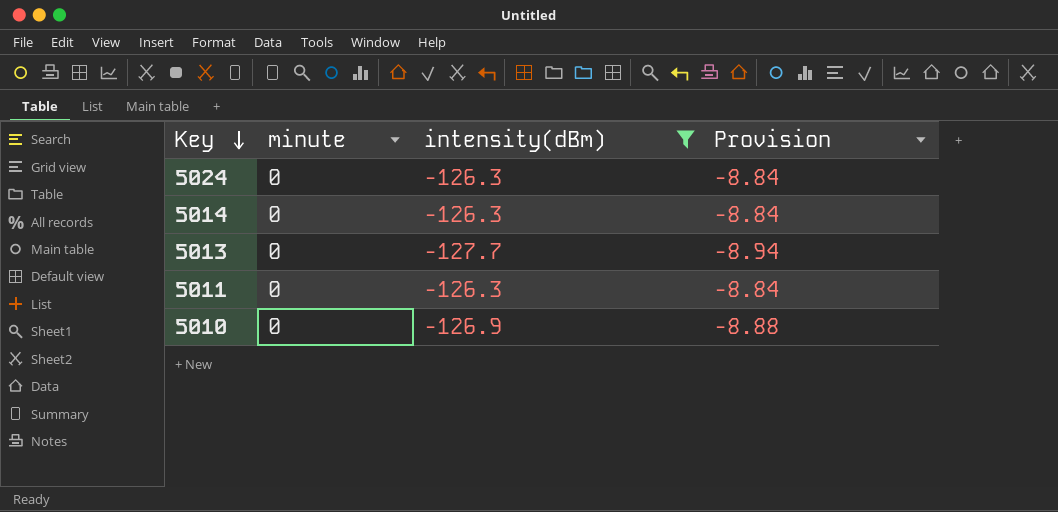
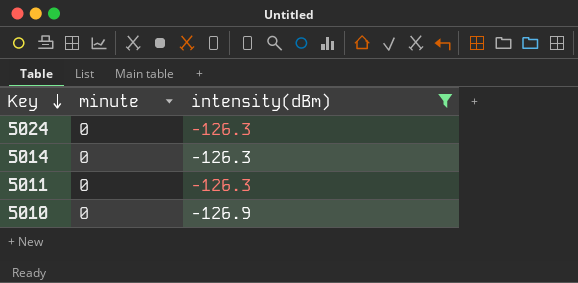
column Provision | formula: [intensity(dBm)] * 0.07 -> none
row 5013: 0 | -127.7 | -8.94 -> none

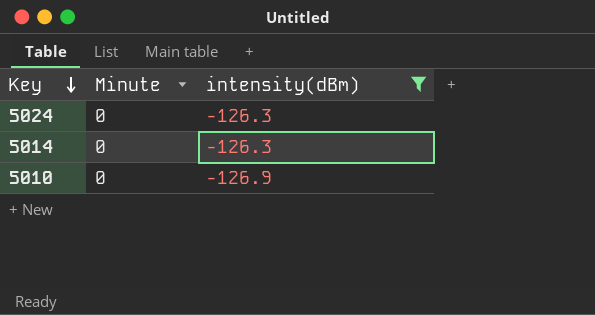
column name: minute -> Minute
row 5011: 0 | -126.3 -> none

